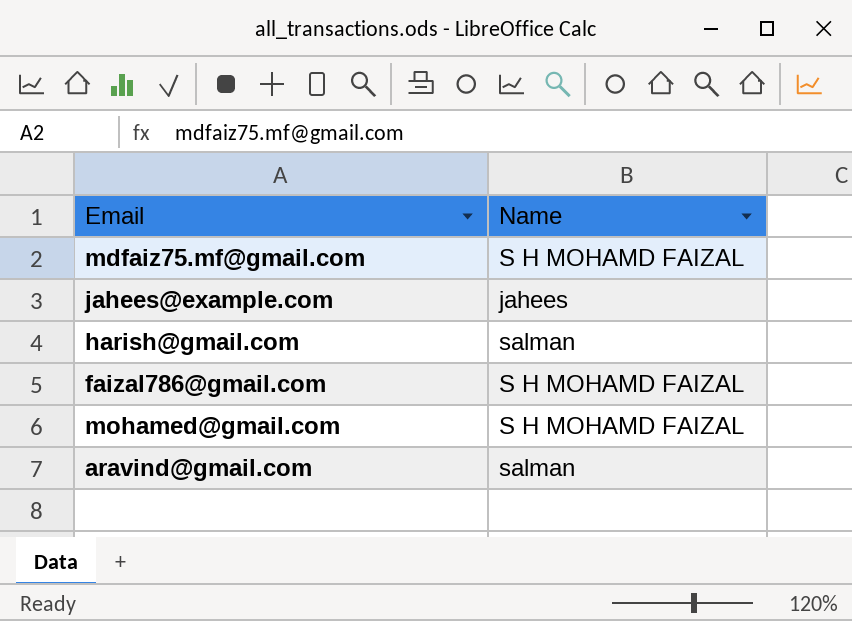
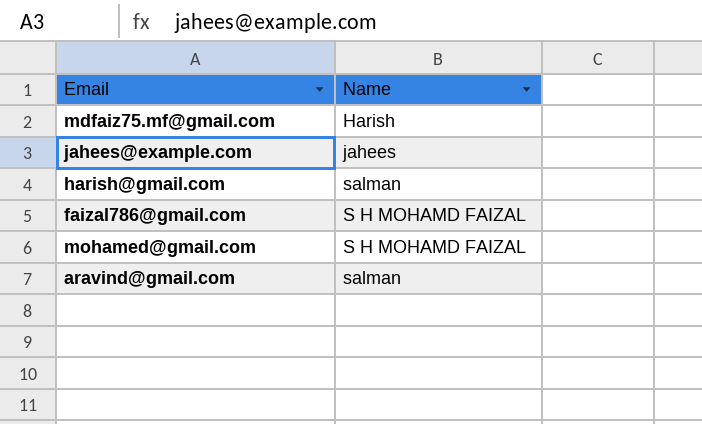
mdfaiz75.mf@gmail.com | Name: S H MOHAMD FAIZAL -> Harish

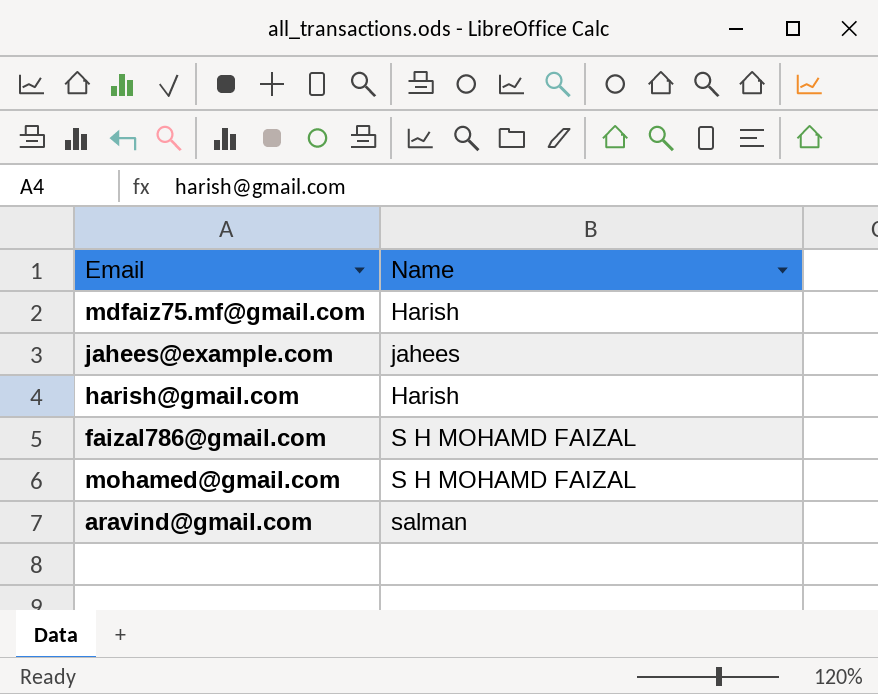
harish@gmail.com | Name: salman -> Harish

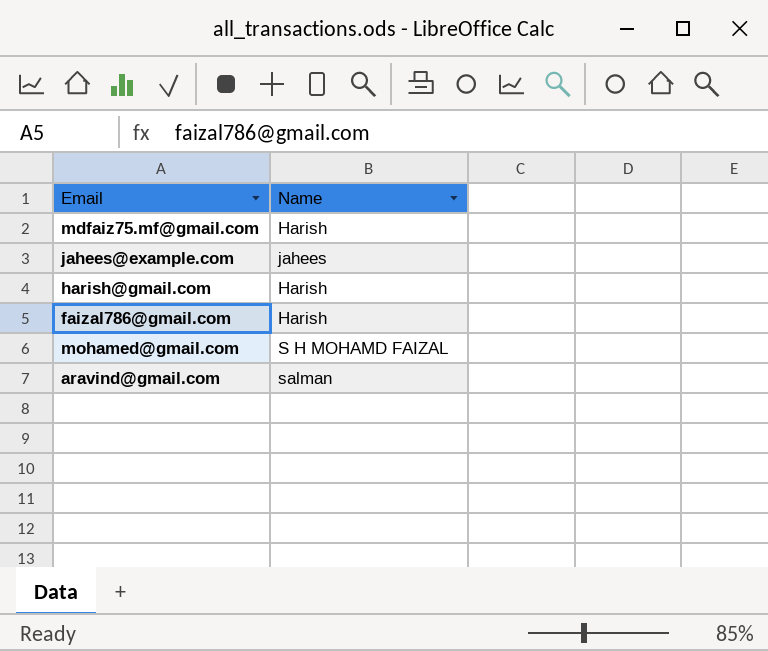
faizal786@gmail.com | Name: S H MOHAMD FAIZAL -> Harish

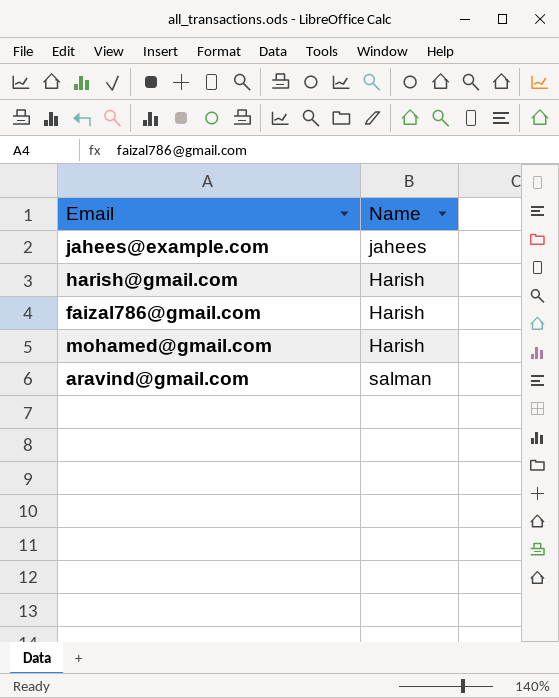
row mdfaiz75.mf@gmail.com: Harish -> none
mohamed@gmail.com | Name: S H MOHAMD FAIZAL -> Harish

